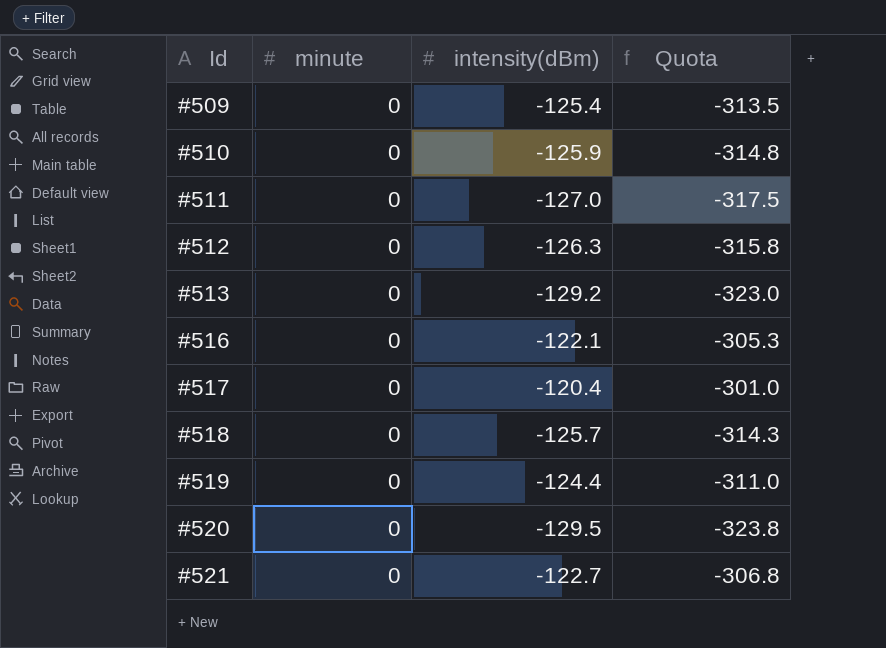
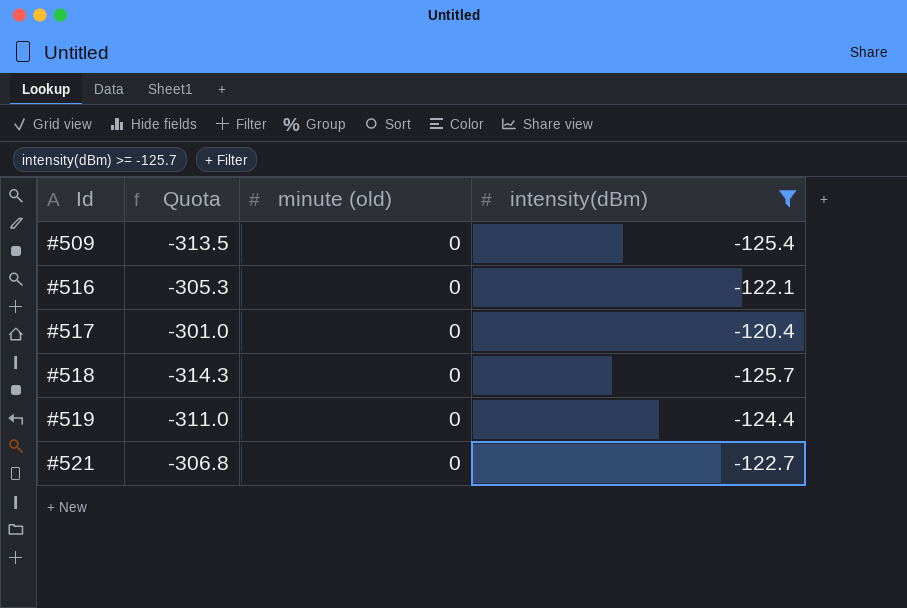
filter: none -> intensity(dBm) >= -125.7
column Quota | position: 4 -> 2
column name: minute -> minute (old)

